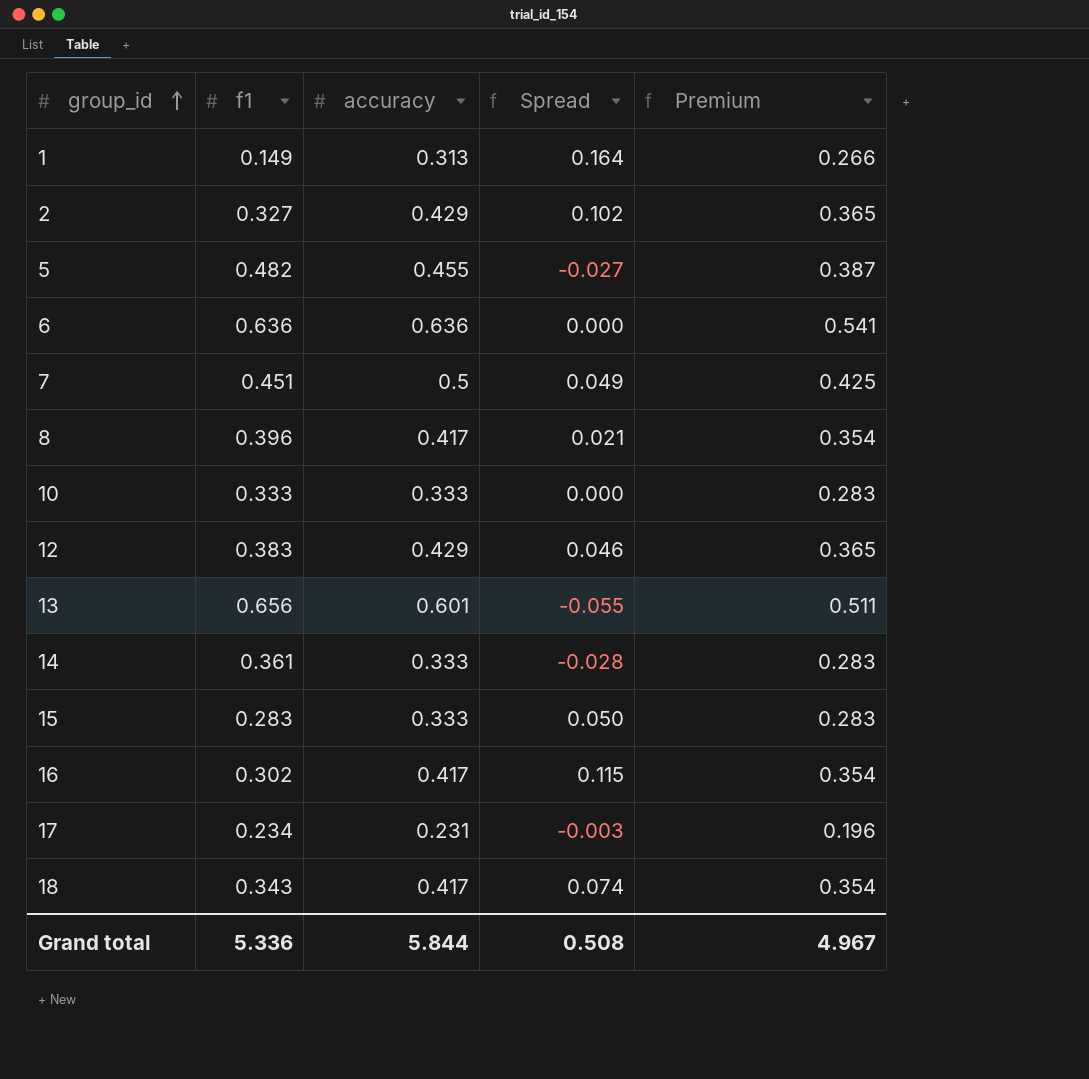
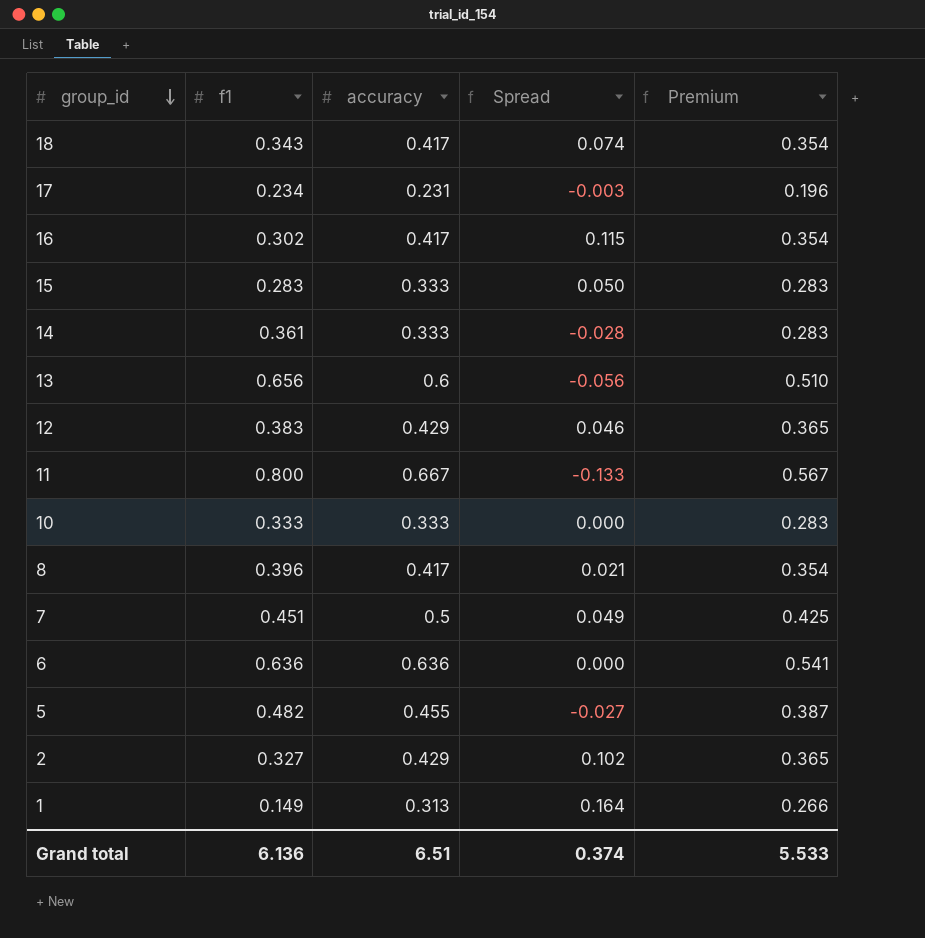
row order: group_id ascending -> group_id descending
13 | accuracy: 0.601 -> 0.6
13 | Spread: -0.055 -> -0.056
13 | Premium: 0.511 -> 0.510
row 11: none -> 0.800 | 0.667 | -0.133 | 0.567
Grand total | f1: 5.336 -> 6.136
Grand total | accuracy: 5.844 -> 6.51
Grand total | Spread: 0.508 -> 0.374
Grand total | Premium: 4.967 -> 5.533

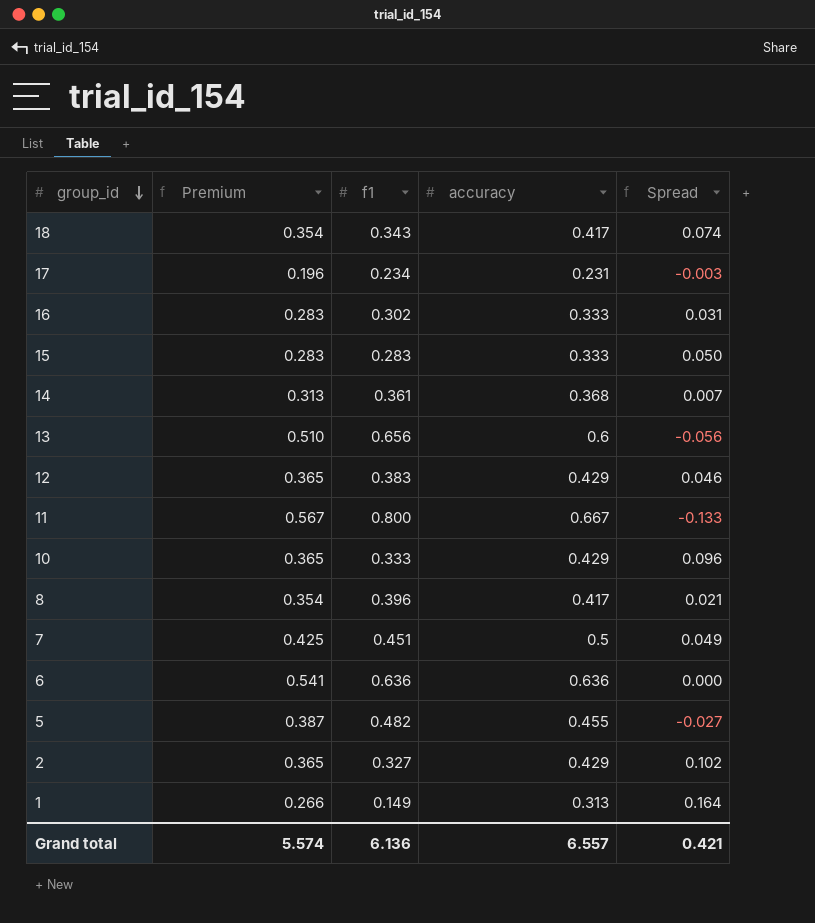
column Premium | position: 5 -> 2
16 | Premium: 0.354 -> 0.283
16 | accuracy: 0.417 -> 0.333
16 | Spread: 0.115 -> 0.031
14 | Premium: 0.283 -> 0.313
14 | accuracy: 0.333 -> 0.368
14 | Spread: -0.028 -> 0.007
10 | Premium: 0.283 -> 0.365
10 | accuracy: 0.333 -> 0.429
10 | Spread: 0.000 -> 0.096
Grand total | Premium: 5.533 -> 5.574
Grand total | accuracy: 6.51 -> 6.557
Grand total | Spread: 0.374 -> 0.421

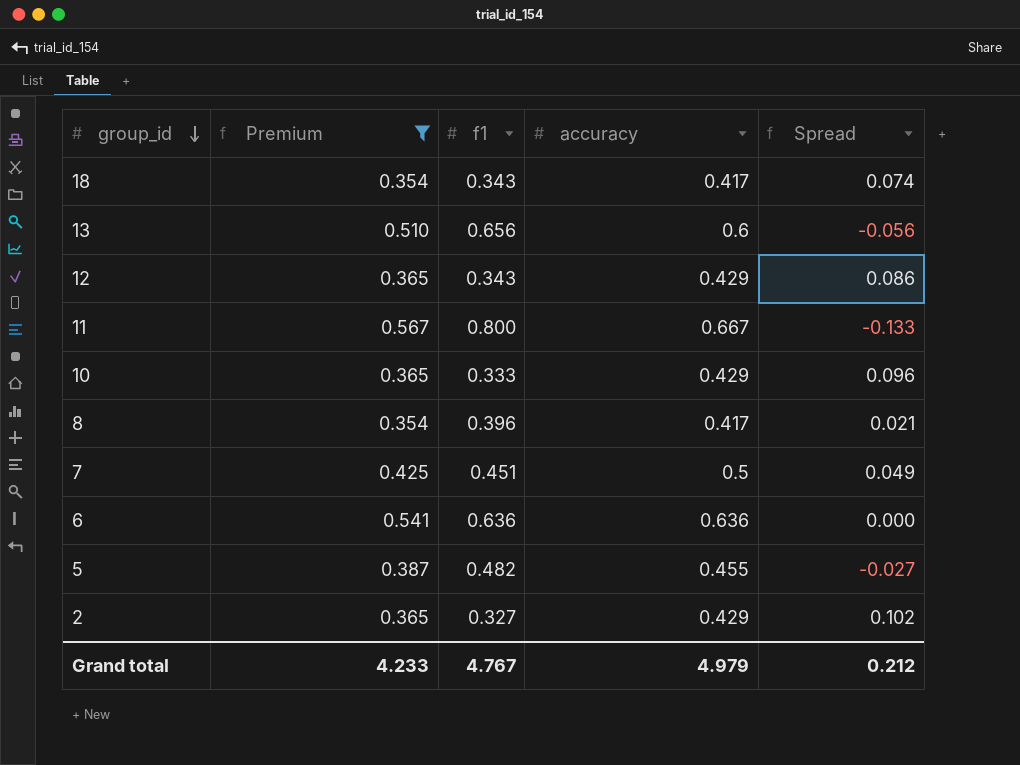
filter: none -> Premium >= 0.354
12 | f1: 0.383 -> 0.343
12 | Spread: 0.046 -> 0.086
Grand total | Premium: 5.574 -> 4.233
Grand total | f1: 6.136 -> 4.767
Grand total | accuracy: 6.557 -> 4.979
Grand total | Spread: 0.421 -> 0.212

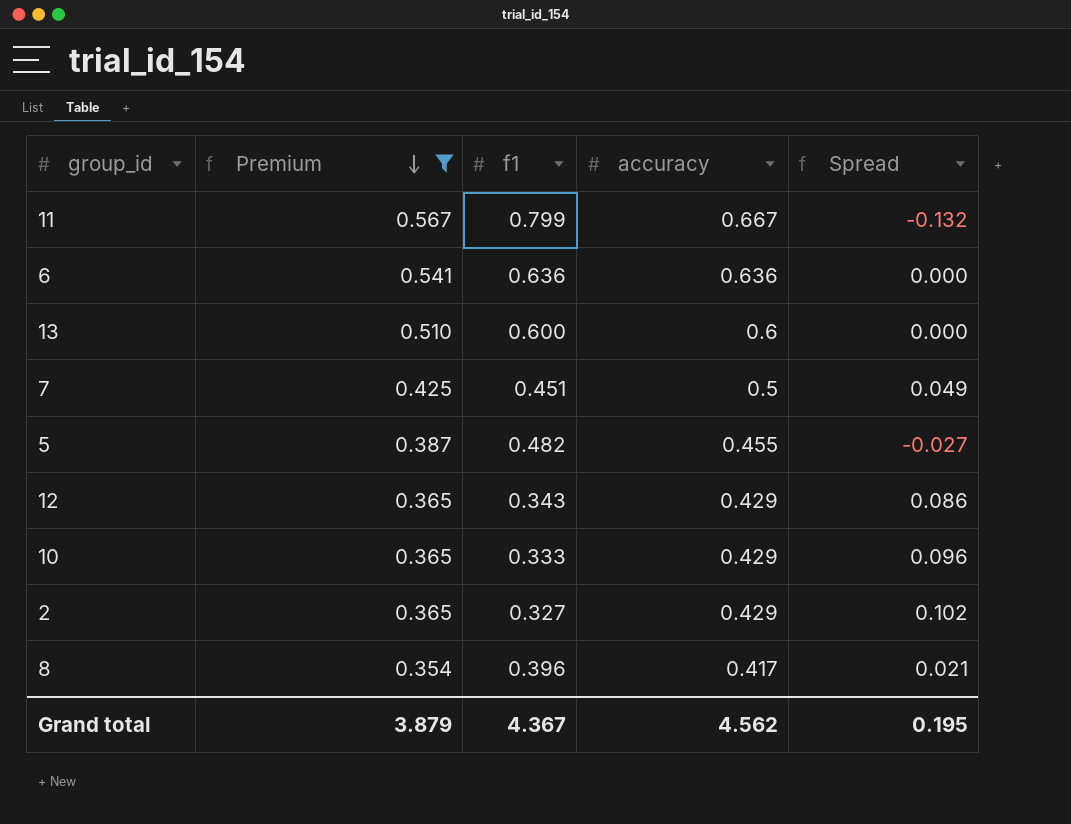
row order: group_id descending -> Premium descending
row 18: 0.354 | 0.343 | 0.417 | 0.074 -> none
11 | f1: 0.800 -> 0.799
11 | Spread: -0.133 -> -0.132
13 | f1: 0.656 -> 0.600
13 | Spread: -0.056 -> 0.000
Grand total | Premium: 4.233 -> 3.879
Grand total | f1: 4.767 -> 4.367
Grand total | accuracy: 4.979 -> 4.562
Grand total | Spread: 0.212 -> 0.195

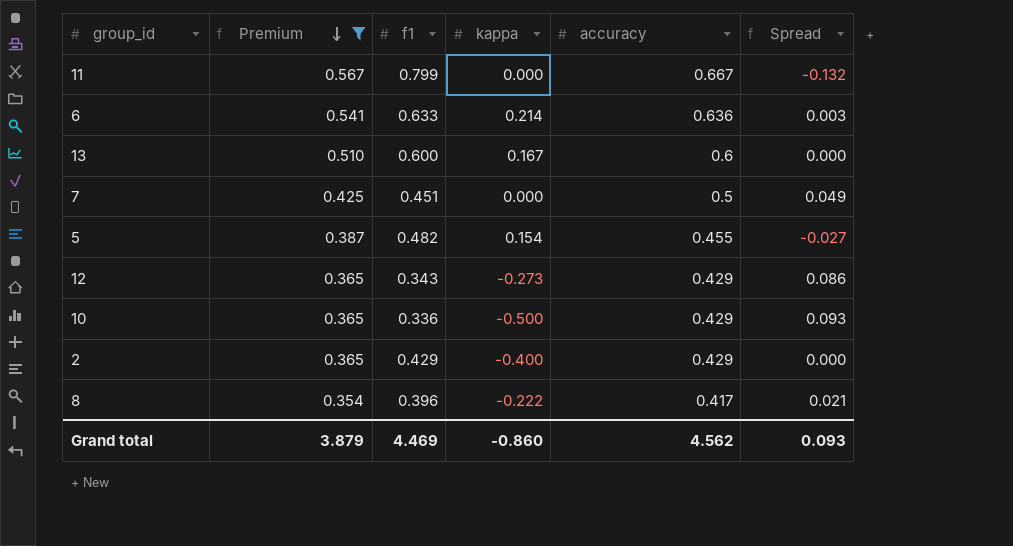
column kappa | position: none -> 4
6 | f1: 0.636 -> 0.633
6 | Spread: 0.000 -> 0.003
10 | f1: 0.333 -> 0.336
10 | Spread: 0.096 -> 0.093
2 | f1: 0.327 -> 0.429
2 | Spread: 0.102 -> 0.000
Grand total | f1: 4.367 -> 4.469
Grand total | Spread: 0.195 -> 0.093

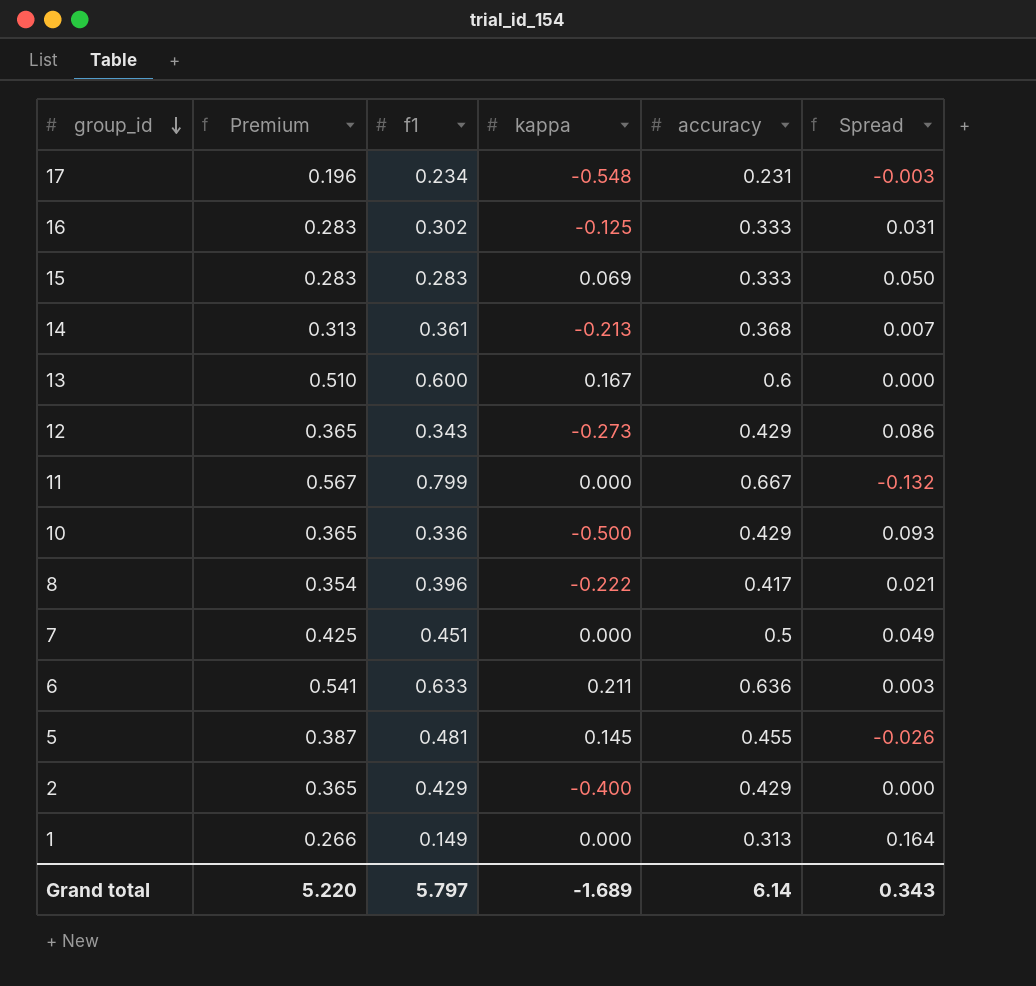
filter: Premium >= 0.354 -> none
row order: Premium descending -> group_id descending
6 | kappa: 0.214 -> 0.211
5 | f1: 0.482 -> 0.481
5 | kappa: 0.154 -> 0.145
5 | Spread: -0.027 -> -0.026
Grand total | Premium: 3.879 -> 5.220
Grand total | f1: 4.469 -> 5.797
Grand total | kappa: -0.860 -> -1.689
Grand total | accuracy: 4.562 -> 6.14
Grand total | Spread: 0.093 -> 0.343

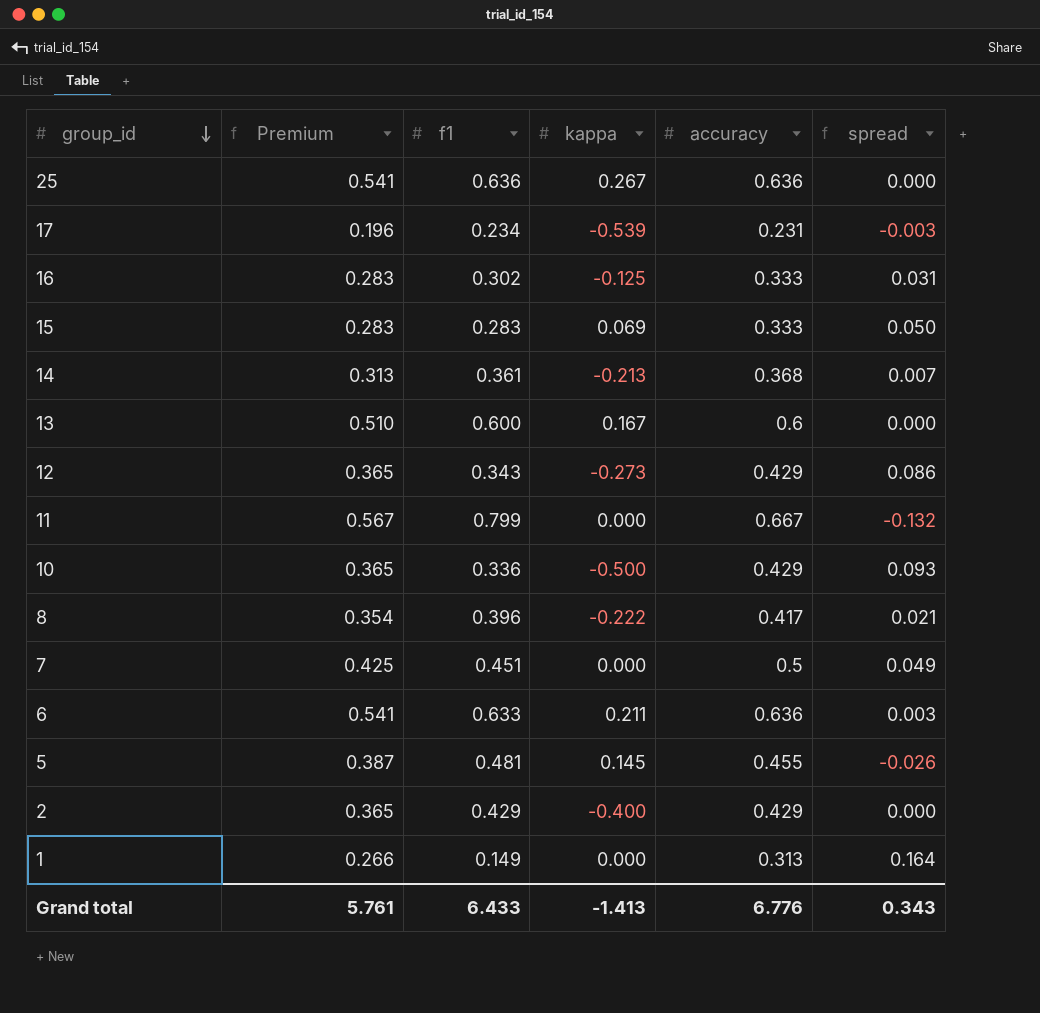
column name: Spread -> spread
row 25: none -> 0.541 | 0.636 | 0.267 | 0.636 | 0.000
17 | kappa: -0.548 -> -0.539
Grand total | Premium: 5.220 -> 5.761
Grand total | f1: 5.797 -> 6.433
Grand total | kappa: -1.689 -> -1.413
Grand total | accuracy: 6.14 -> 6.776

